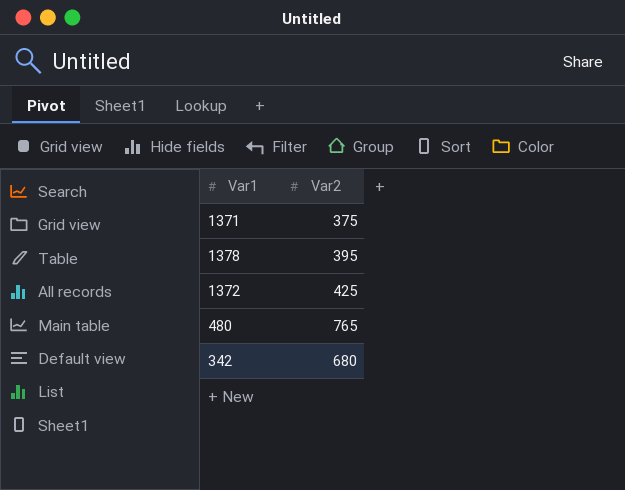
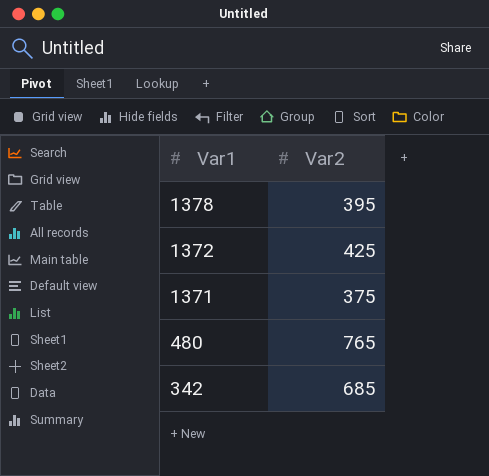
row order: none -> Var1 descending
342 | Var2: 680 -> 685

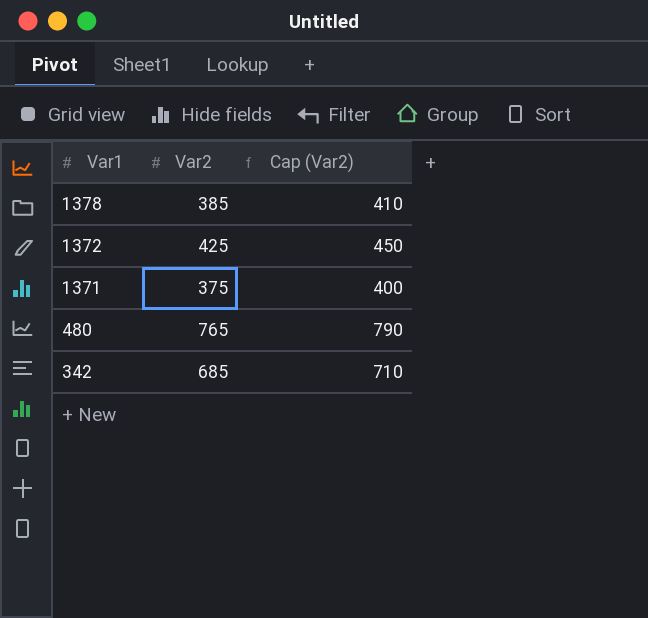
column Cap (Var2) | formula: none -> [Var2] + 25
1378 | Var2: 395 -> 385

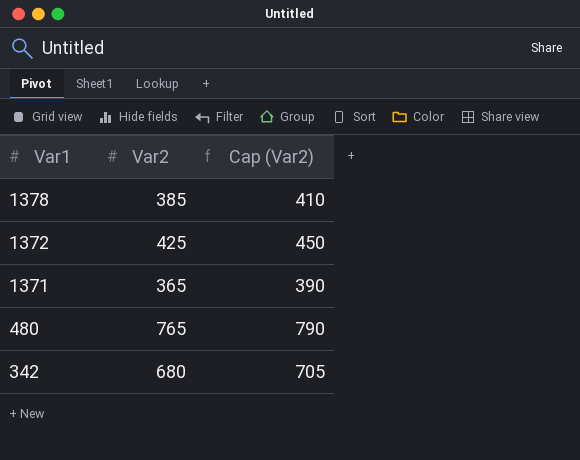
1371 | Var2: 375 -> 365
1371 | Cap (Var2): 400 -> 390
342 | Var2: 685 -> 680
342 | Cap (Var2): 710 -> 705

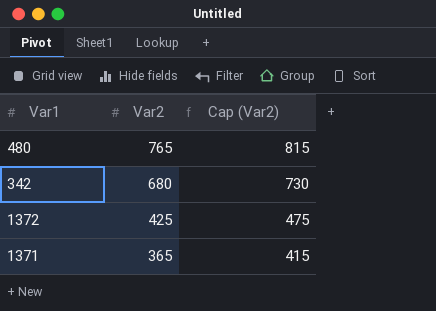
row order: Var1 descending -> Var2 descending
column Cap (Var2) | formula: [Var2] + 25 -> [Var2] + 50
row 1378: 385 | 410 -> none

